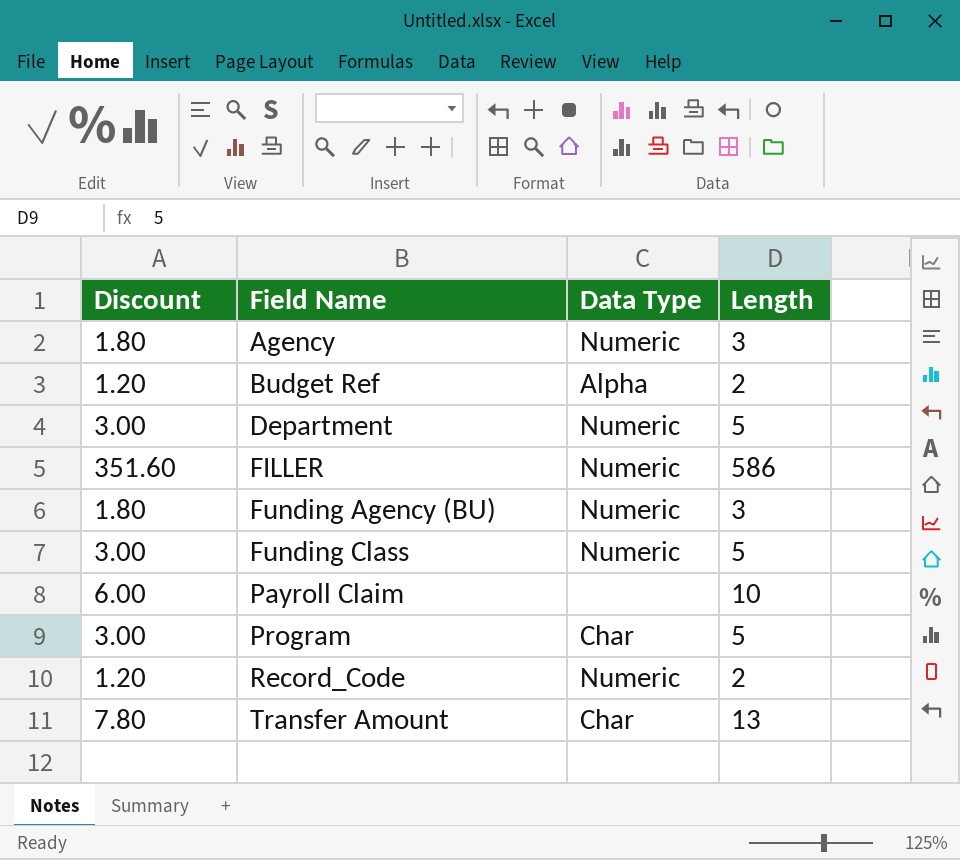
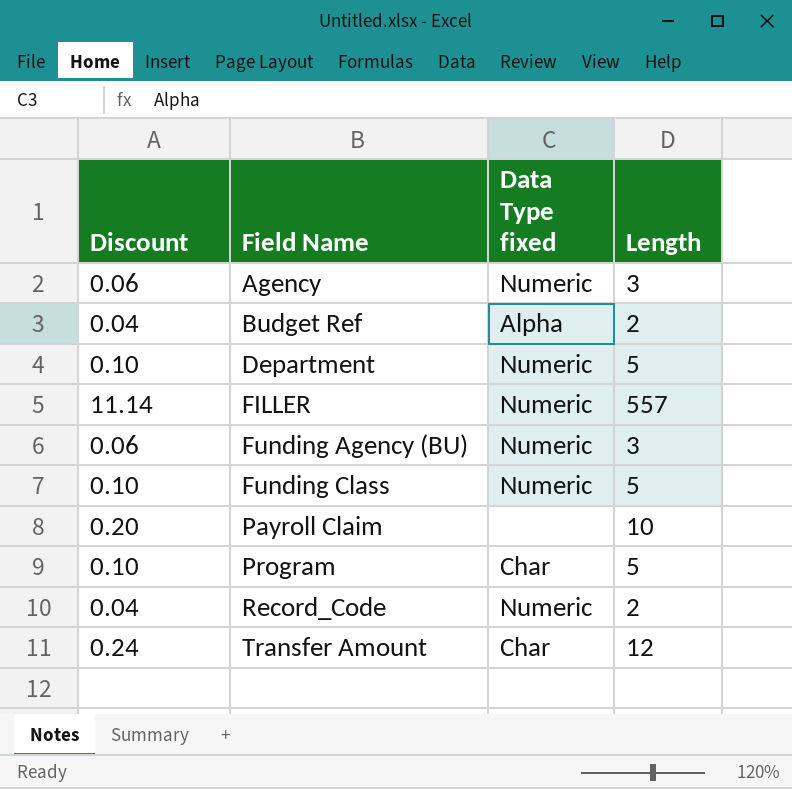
column Discount | formula: [Length] * 0.6 -> [Length] * 0.02
column name: Data Type -> Data Type fixed
FILLER | Length: 586 -> 557
Transfer Amount | Length: 13 -> 12

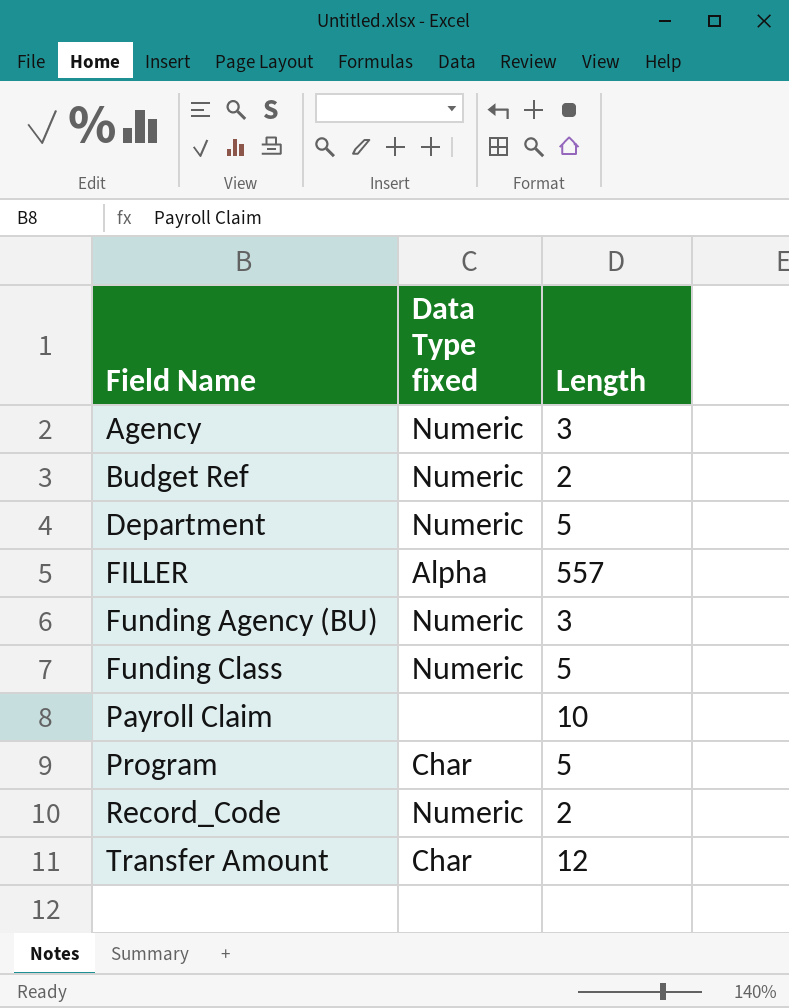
column Discount | formula: [Length] * 0.02 -> none
Budget Ref | Data Type fixed: Alpha -> Numeric
FILLER | Data Type fixed: Numeric -> Alpha

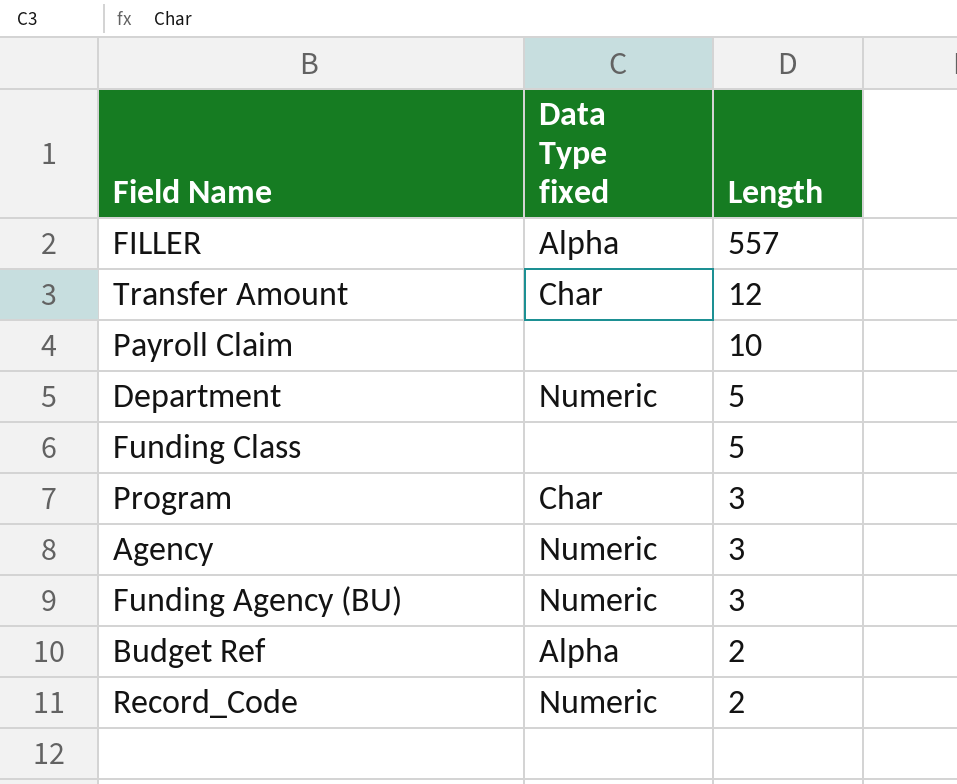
row order: Field Name ascending -> Length descending
Funding Class | Data Type fixed: Numeric -> none
Program | Length: 5 -> 3
Budget Ref | Data Type fixed: Numeric -> Alpha

